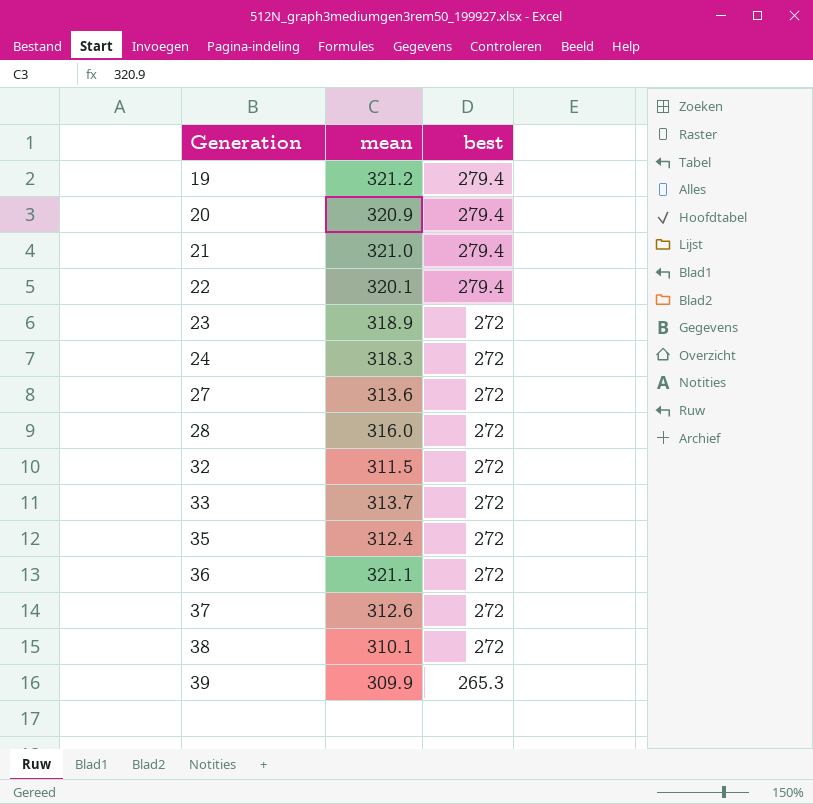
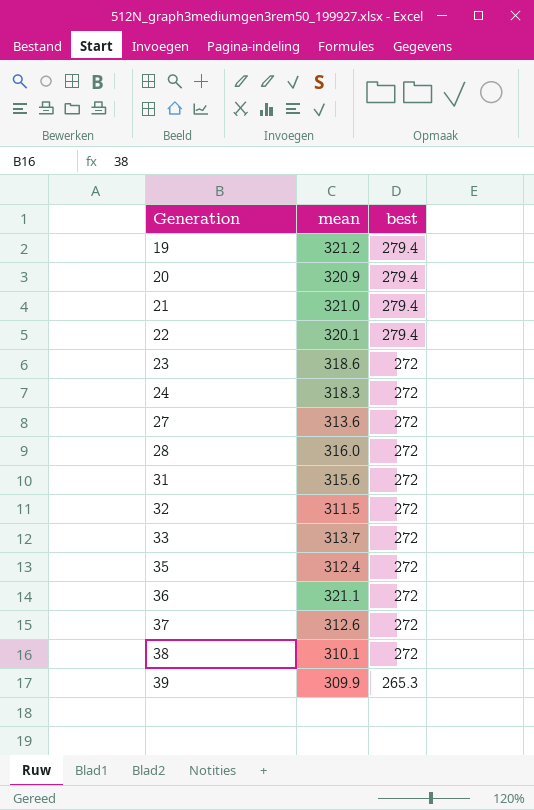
23 | mean: 318.9 -> 318.6
row 31: none -> 315.6 | 272

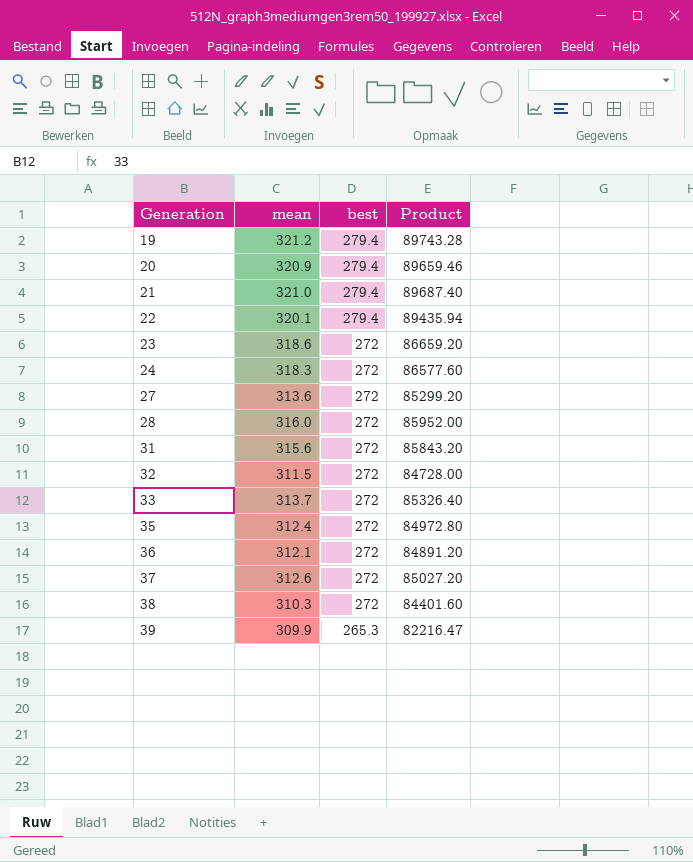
column Product | formula: none -> [mean] * [best]
36 | mean: 321.1 -> 312.1
38 | mean: 310.1 -> 310.3

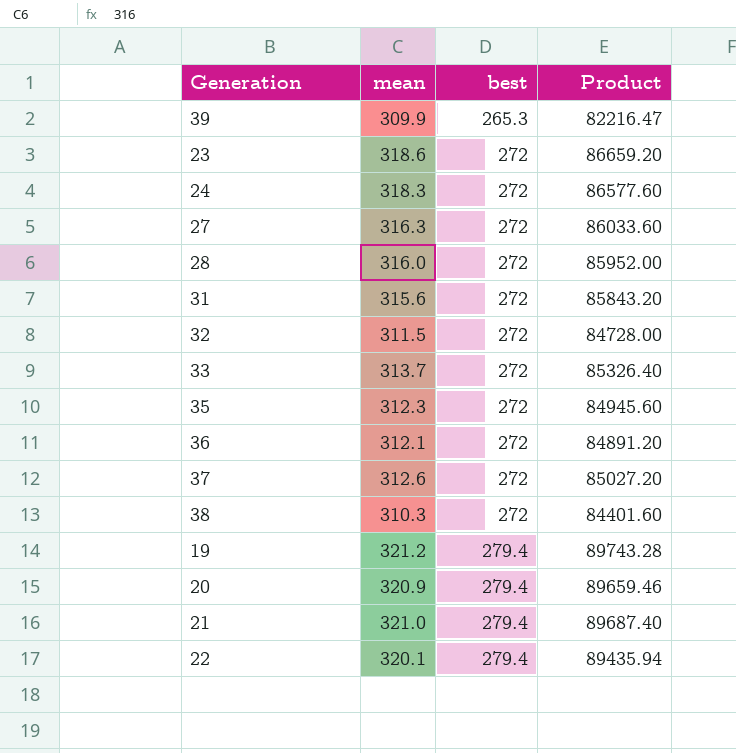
row order: Generation ascending -> best ascending
27 | mean: 313.6 -> 316.3
27 | Product: 85299.20 -> 86033.60
35 | mean: 312.4 -> 312.3
35 | Product: 84972.80 -> 84945.60

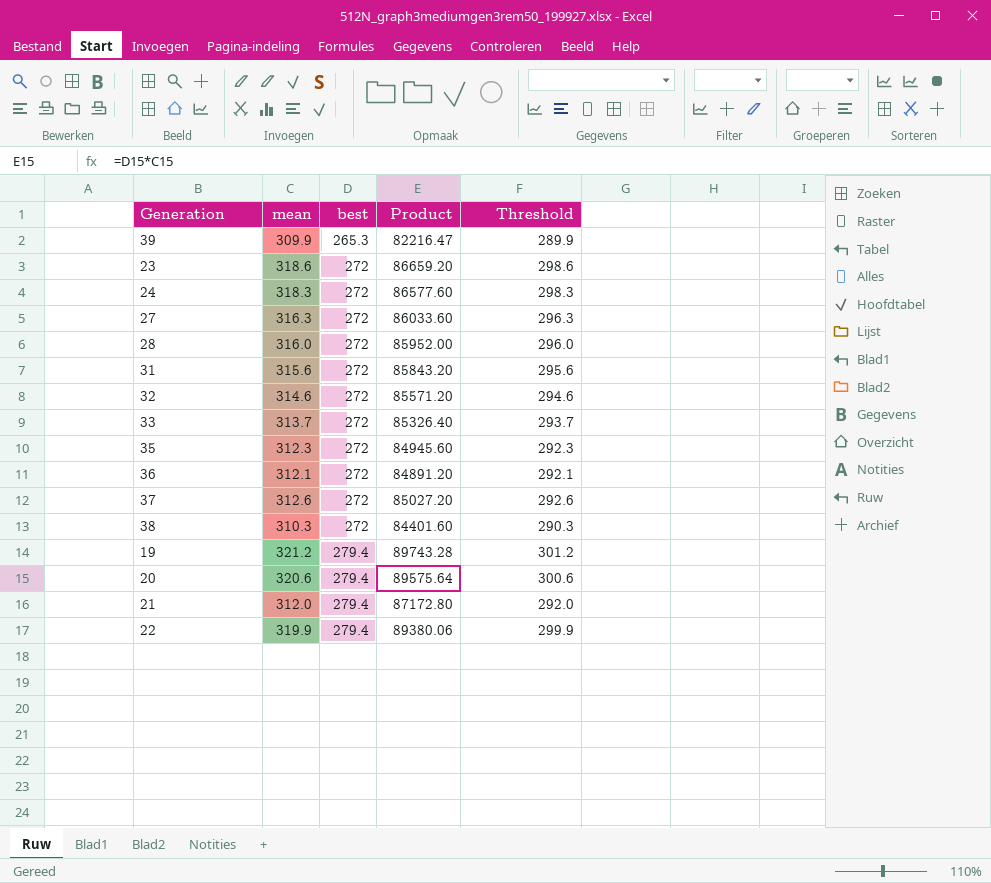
column Threshold | formula: none -> [mean] - 20
32 | mean: 311.5 -> 314.6
32 | Product: 84728.00 -> 85571.20
20 | mean: 320.9 -> 320.6
20 | Product: 89659.46 -> 89575.64
21 | mean: 321.0 -> 312.0
21 | Product: 89687.40 -> 87172.80
22 | mean: 320.1 -> 319.9
22 | Product: 89435.94 -> 89380.06

